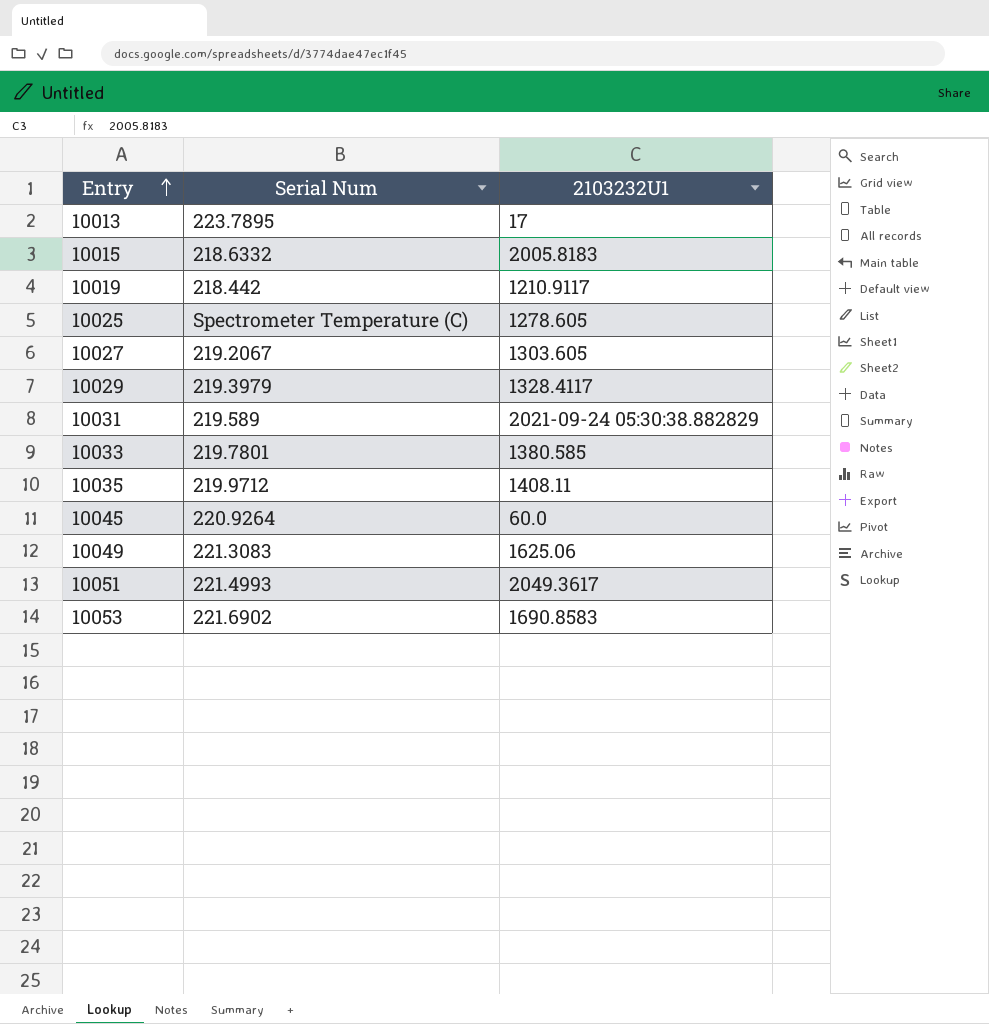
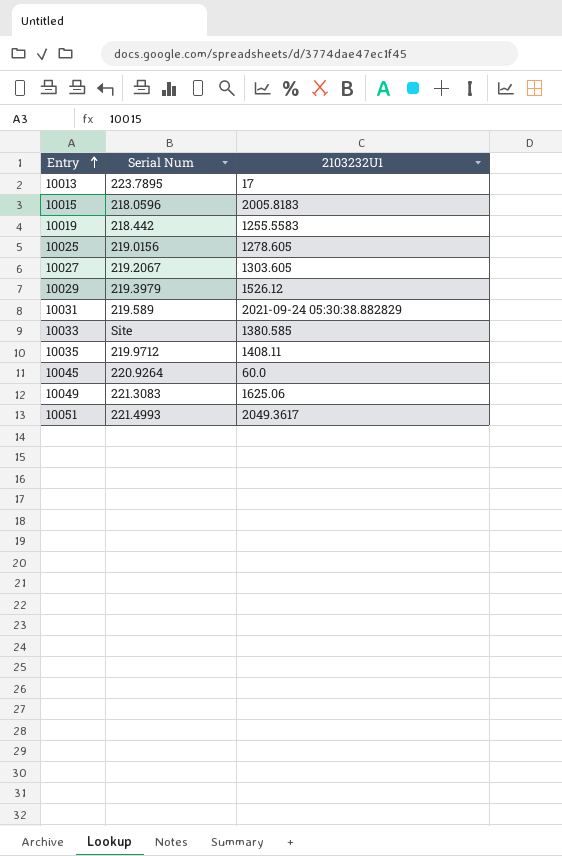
row 10053: 221.6902 | 1690.8583 -> none
10015 | Serial Num: 218.6332 -> 218.0596
10019 | 2103232U1: 1210.9117 -> 1255.5583
10025 | Serial Num: Spectrometer Temperature (C) -> 219.0156
10029 | 2103232U1: 1328.4117 -> 1526.12
10033 | Serial Num: 219.7801 -> Site

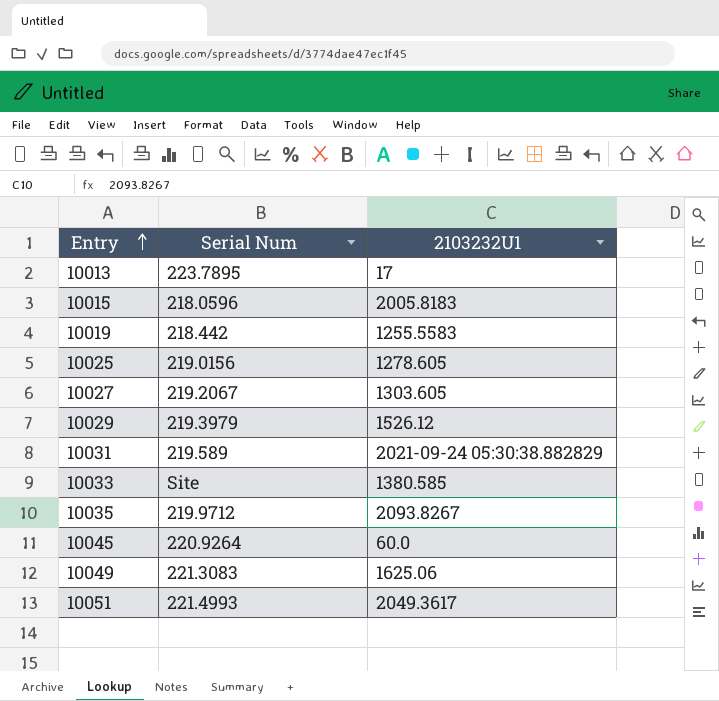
10035 | 2103232U1: 1408.11 -> 2093.8267

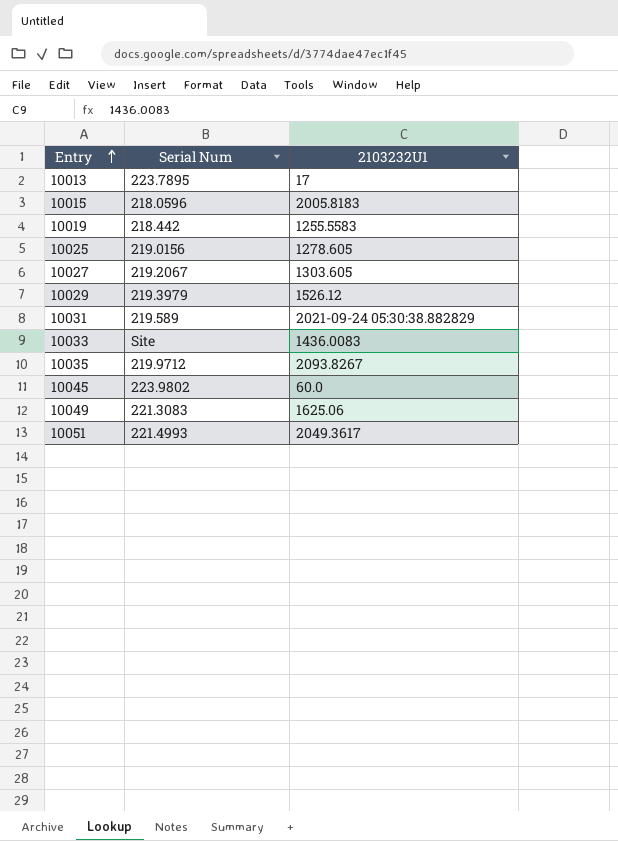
10033 | 2103232U1: 1380.585 -> 1436.0083
10045 | Serial Num: 220.9264 -> 223.9802

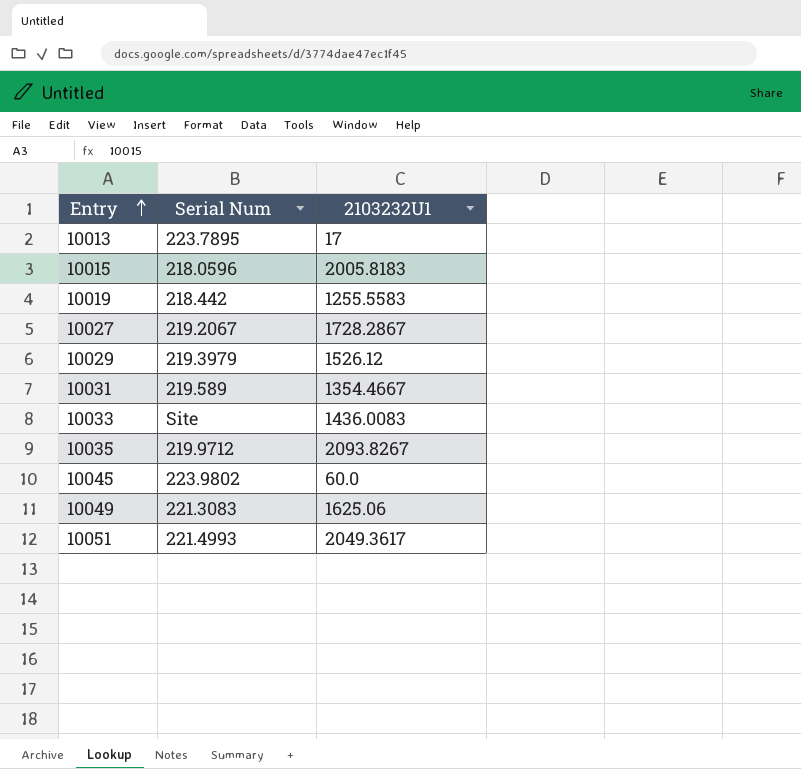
row 10025: 219.0156 | 1278.605 -> none
10027 | 2103232U1: 1303.605 -> 1728.2867
10031 | 2103232U1: 2021-09-24 05:30:38.882829 -> 1354.4667

